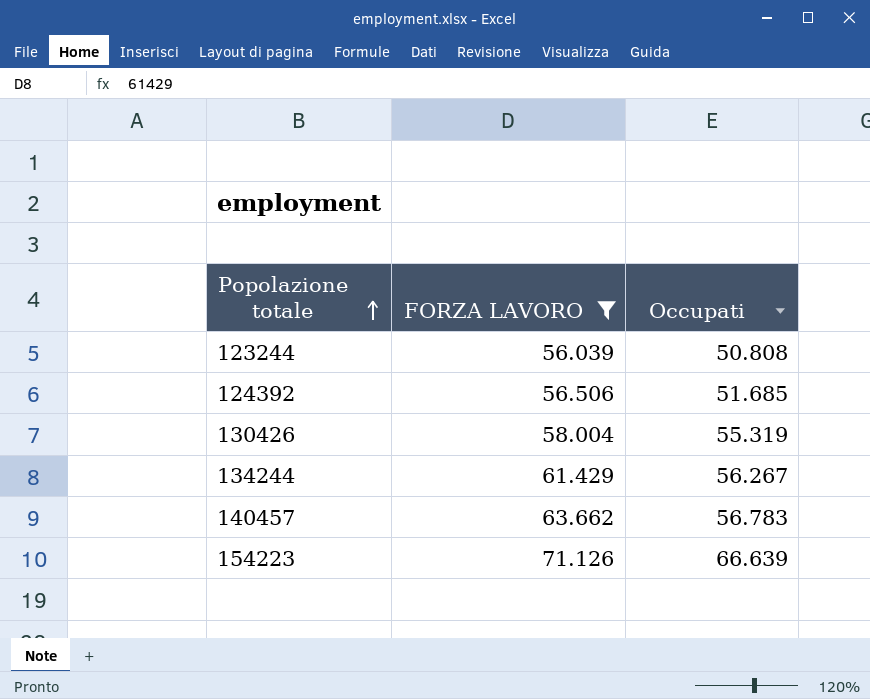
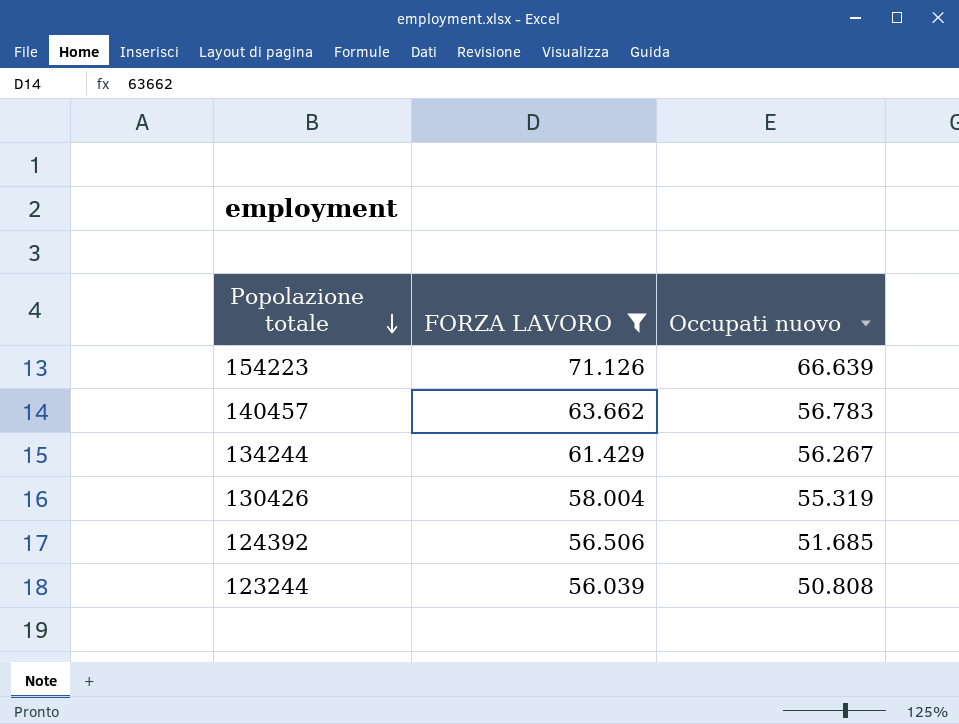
row order: Popolazione totale ascending -> Popolazione totale descending
column name: Occupati -> Occupati nuovo

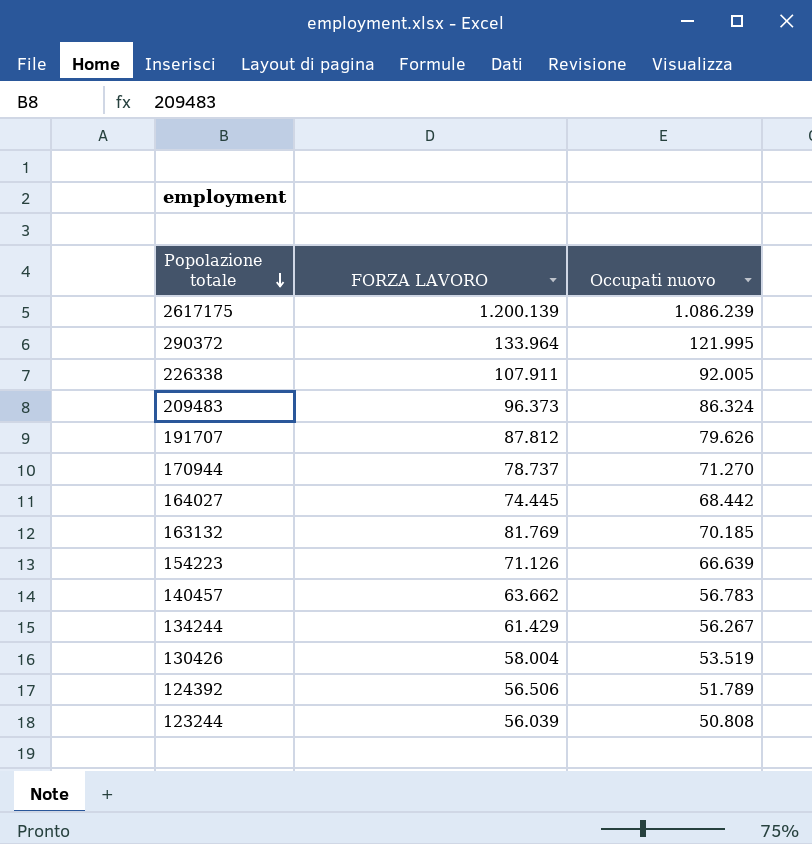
filter: FORZA LAVORO <= 71.126 -> none
130426 | Occupati nuovo: 55.319 -> 53.519
124392 | Occupati nuovo: 51.685 -> 51.789

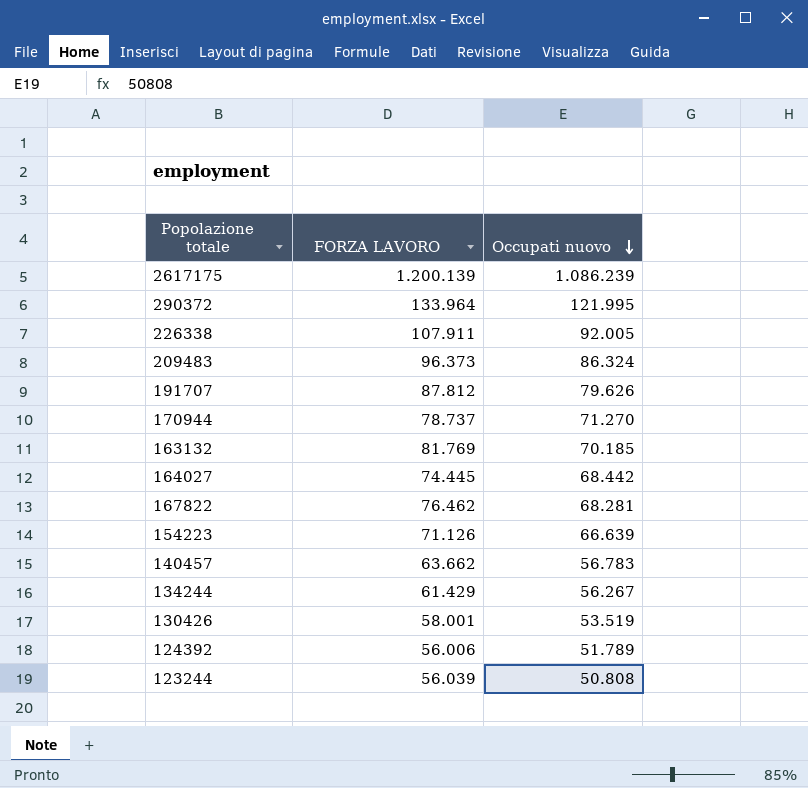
row order: Popolazione totale descending -> Occupati nuovo descending
row 167822: none -> 76.462 | 68.281
130426 | FORZA LAVORO: 58.004 -> 58.001
124392 | FORZA LAVORO: 56.506 -> 56.006

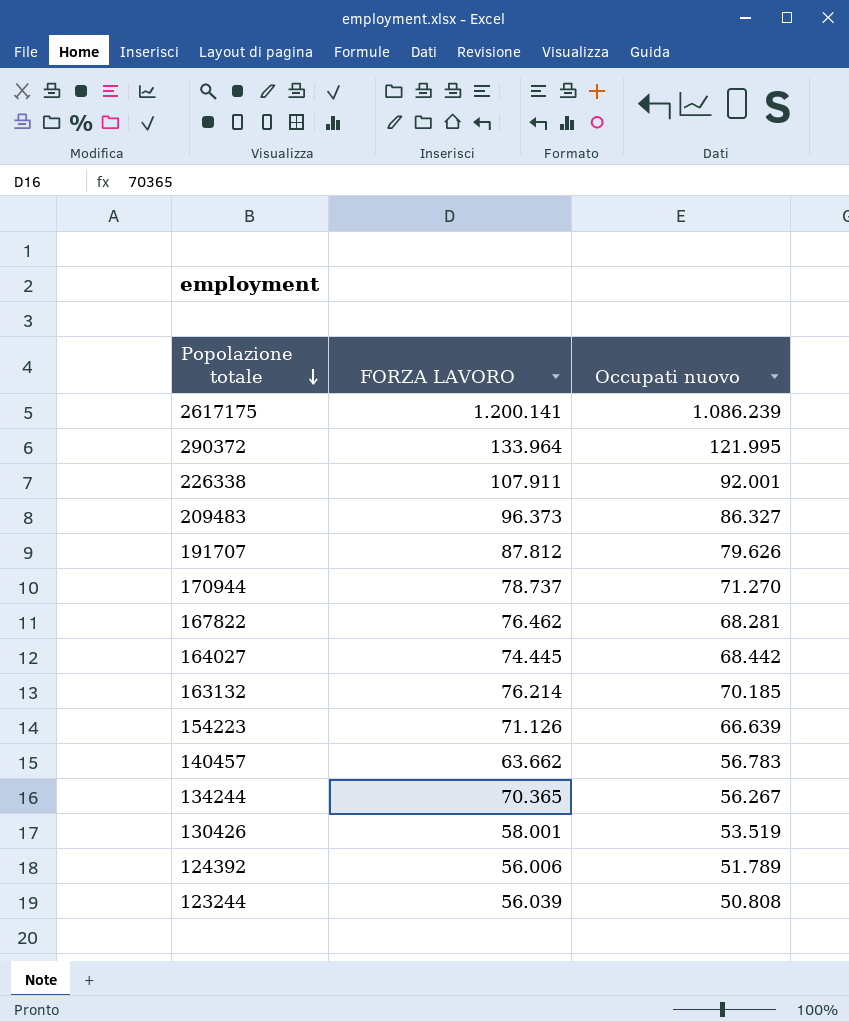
row order: Occupati nuovo descending -> Popolazione totale descending
2617175 | FORZA LAVORO: 1.200.139 -> 1.200.141
226338 | Occupati nuovo: 92.005 -> 92.001
209483 | Occupati nuovo: 86.324 -> 86.327
163132 | FORZA LAVORO: 81.769 -> 76.214
134244 | FORZA LAVORO: 61.429 -> 70.365

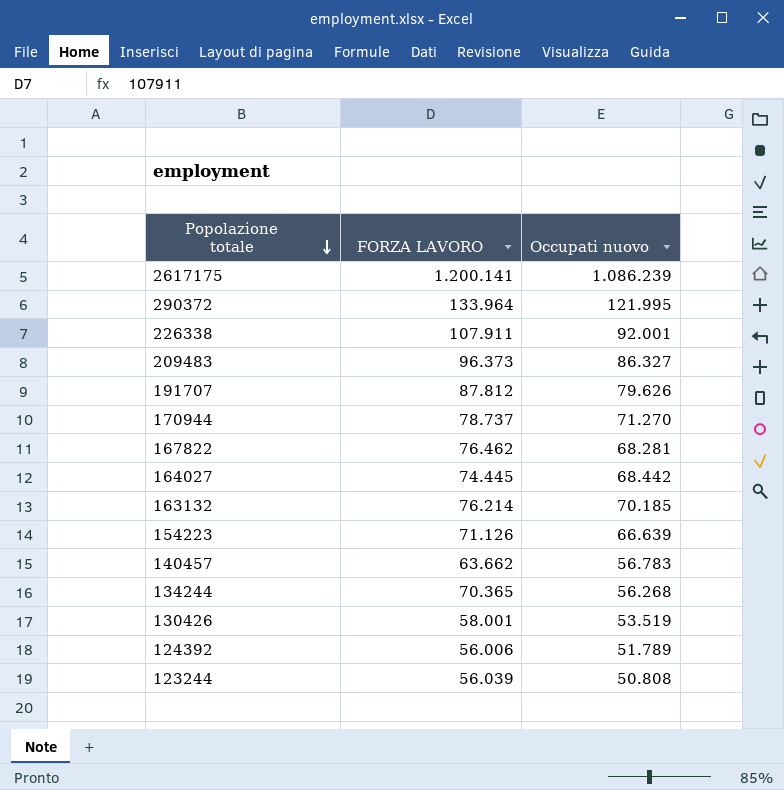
134244 | Occupati nuovo: 56.267 -> 56.268

